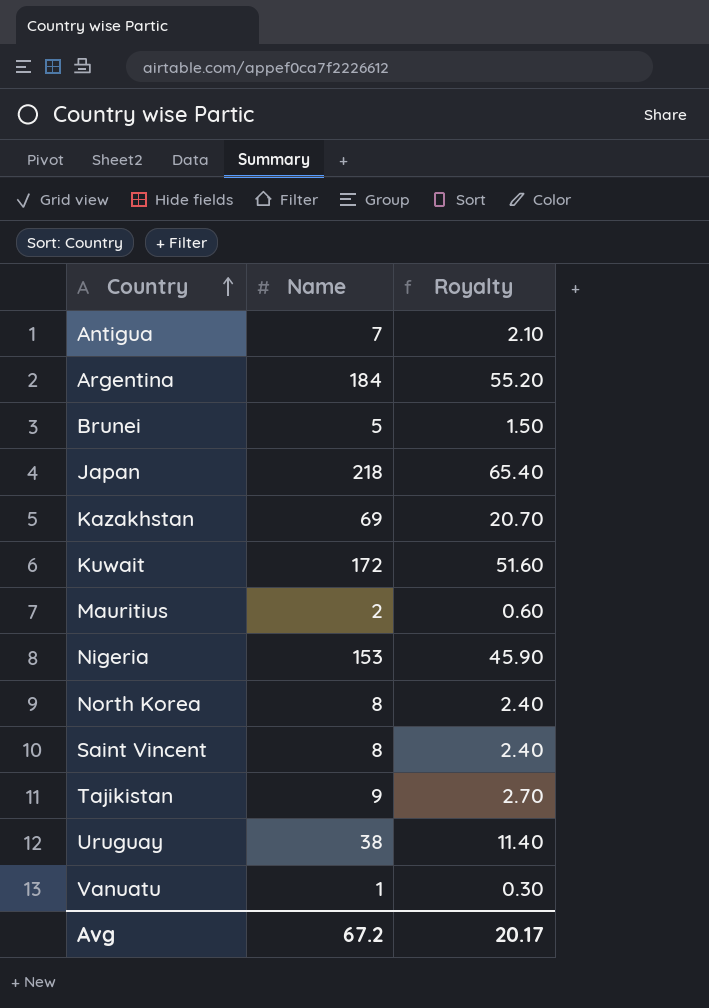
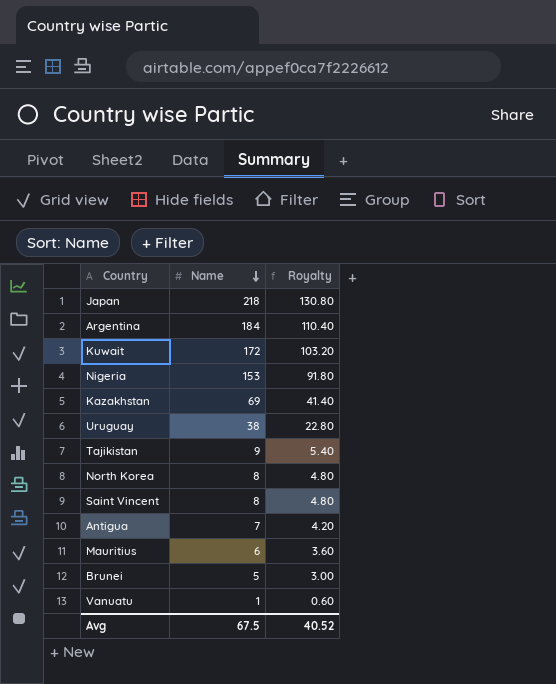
row order: Country ascending -> Name descending
column Royalty | formula: [Name] * 0.3 -> [Name] * 0.6
Mauritius | Name: 2 -> 6
Avg | Name: 67.2 -> 67.5
Avg | Royalty: 20.17 -> 40.52

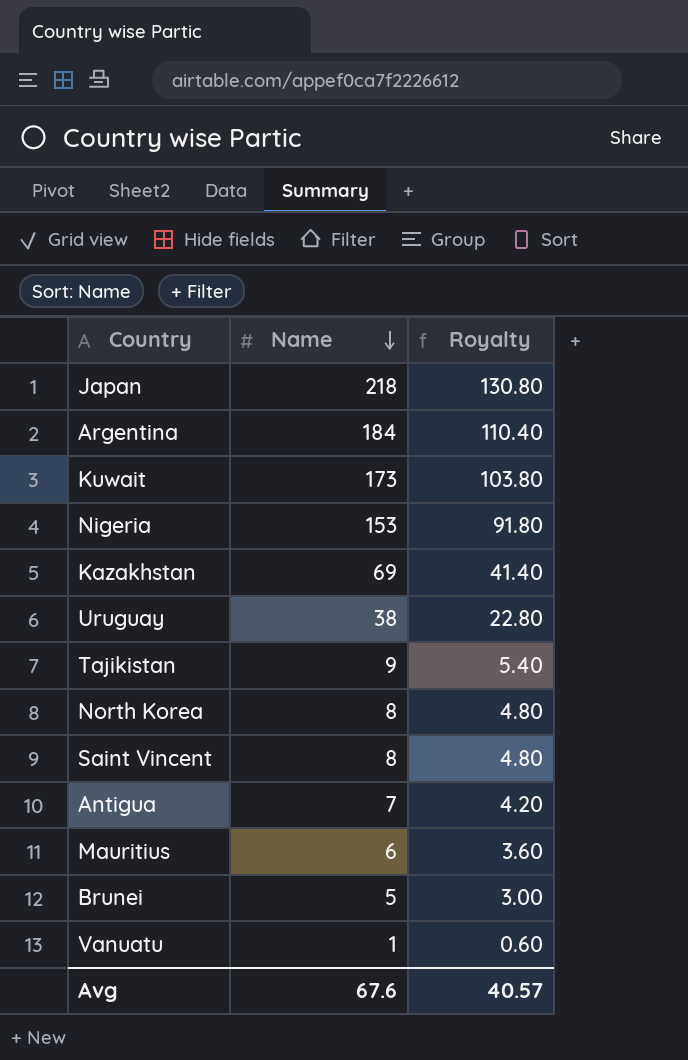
Kuwait | Name: 172 -> 173
Kuwait | Royalty: 103.20 -> 103.80
Avg | Name: 67.5 -> 67.6
Avg | Royalty: 40.52 -> 40.57

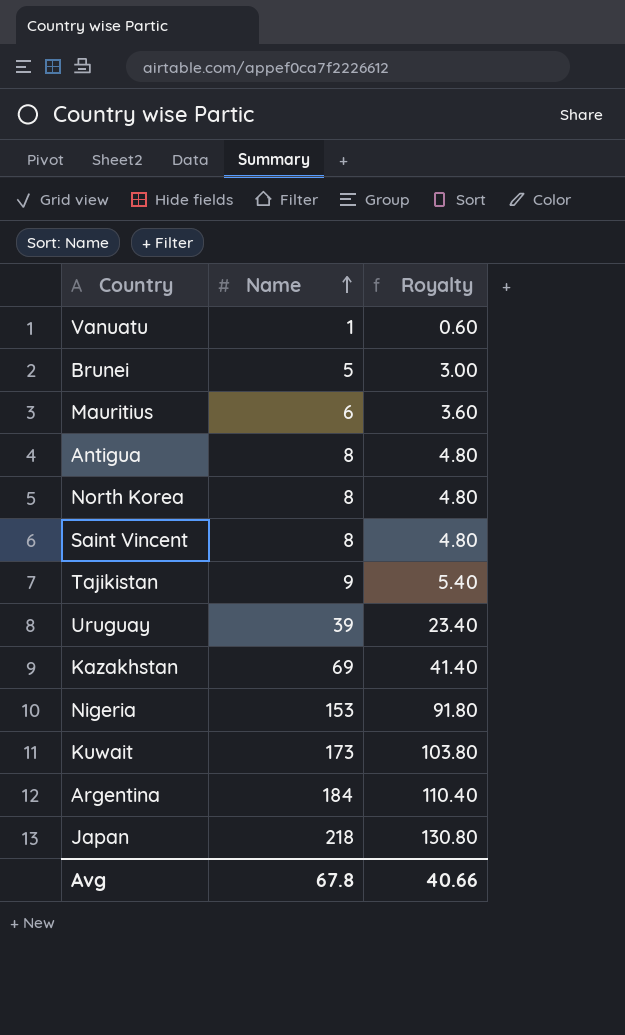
row order: Name descending -> Name ascending
Antigua | Name: 7 -> 8
Antigua | Royalty: 4.20 -> 4.80
Uruguay | Name: 38 -> 39
Uruguay | Royalty: 22.80 -> 23.40
Avg | Name: 67.6 -> 67.8
Avg | Royalty: 40.57 -> 40.66

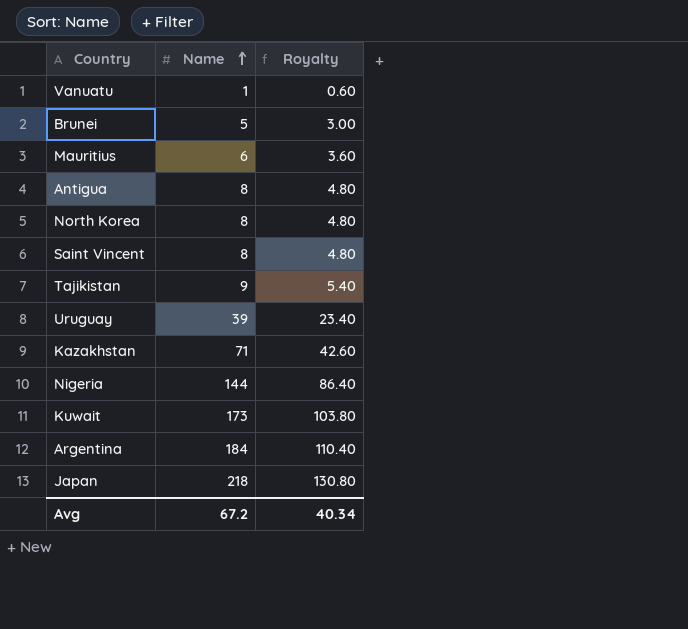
Kazakhstan | Name: 69 -> 71
Kazakhstan | Royalty: 41.40 -> 42.60
Nigeria | Name: 153 -> 144
Nigeria | Royalty: 91.80 -> 86.40
Avg | Name: 67.8 -> 67.2
Avg | Royalty: 40.66 -> 40.34

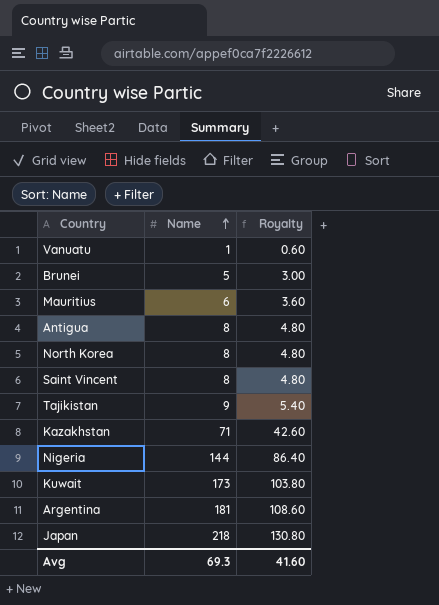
row Uruguay: 39 | 23.40 -> none
Argentina | Name: 184 -> 181
Argentina | Royalty: 110.40 -> 108.60
Avg | Name: 67.2 -> 69.3
Avg | Royalty: 40.34 -> 41.60

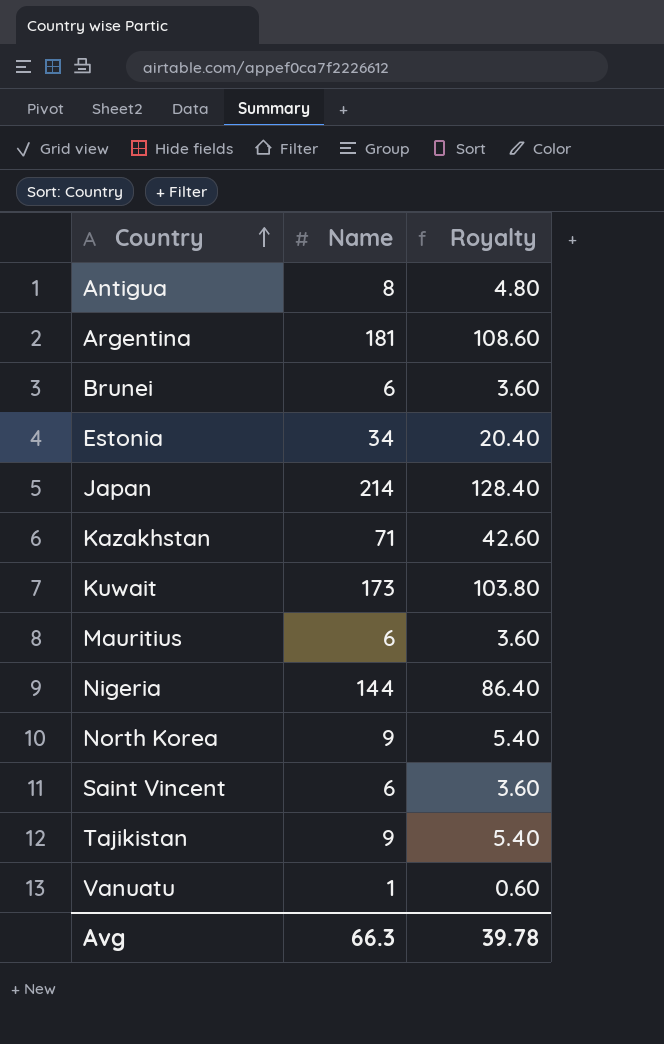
row order: Name ascending -> Country ascending
Brunei | Name: 5 -> 6
Brunei | Royalty: 3.00 -> 3.60
row Estonia: none -> 34 | 20.40
Japan | Name: 218 -> 214
Japan | Royalty: 130.80 -> 128.40
North Korea | Name: 8 -> 9
North Korea | Royalty: 4.80 -> 5.40
Saint Vincent | Name: 8 -> 6
Saint Vincent | Royalty: 4.80 -> 3.60
Avg | Name: 69.3 -> 66.3
Avg | Royalty: 41.60 -> 39.78

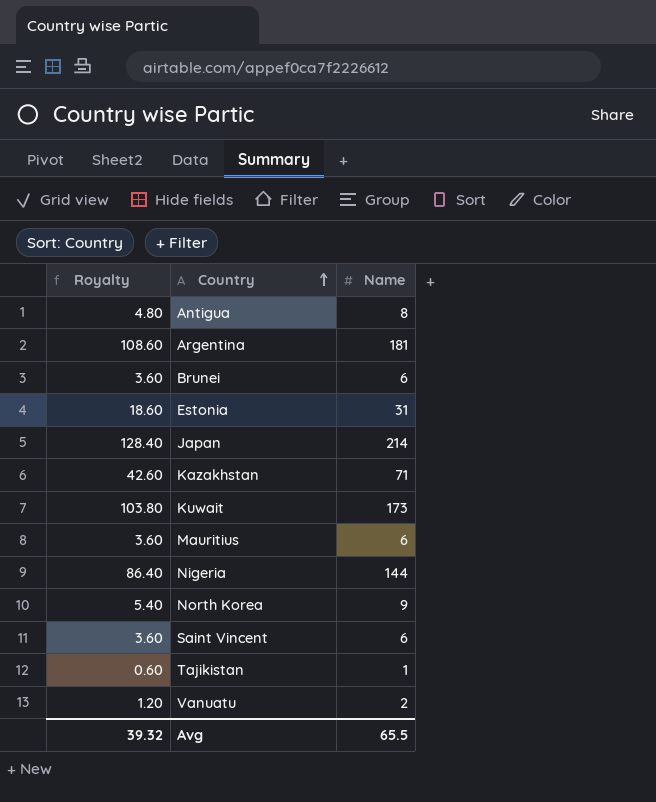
column Royalty | position: 3 -> 1
Estonia | Royalty: 20.40 -> 18.60
Estonia | Name: 34 -> 31
Tajikistan | Royalty: 5.40 -> 0.60
Tajikistan | Name: 9 -> 1
Vanuatu | Royalty: 0.60 -> 1.20
Vanuatu | Name: 1 -> 2
Avg | Royalty: 39.78 -> 39.32
Avg | Name: 66.3 -> 65.5

